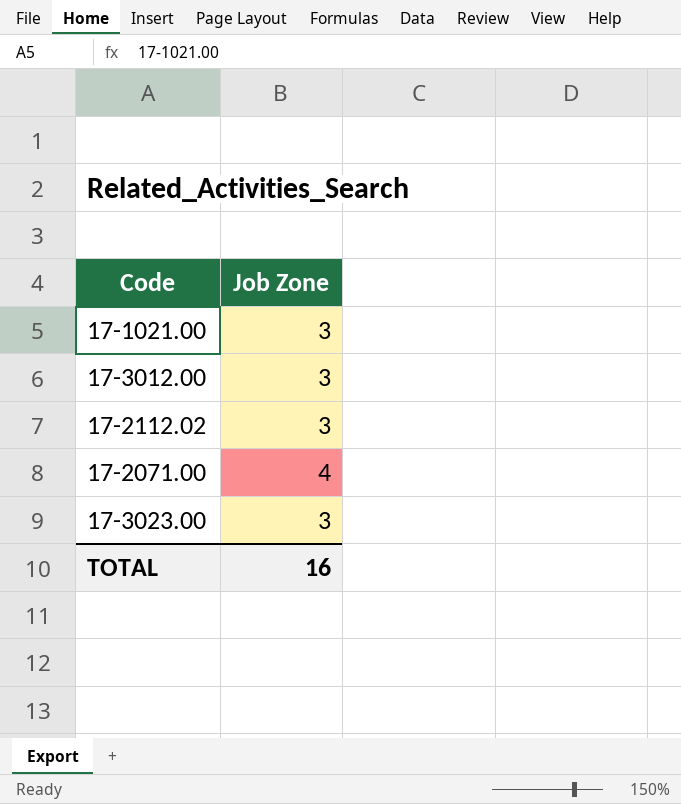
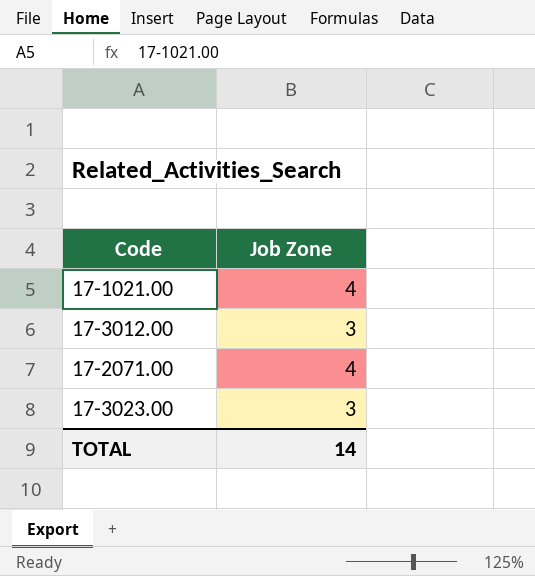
row 17-2112.02: 3 -> none
17-1021.00 | Job Zone: 3 -> 4
TOTAL | Job Zone: 16 -> 14

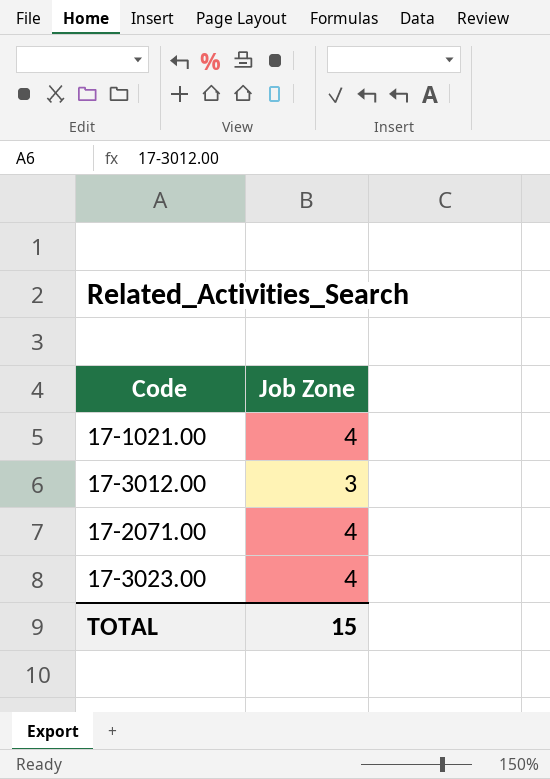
17-3023.00 | Job Zone: 3 -> 4
TOTAL | Job Zone: 14 -> 15

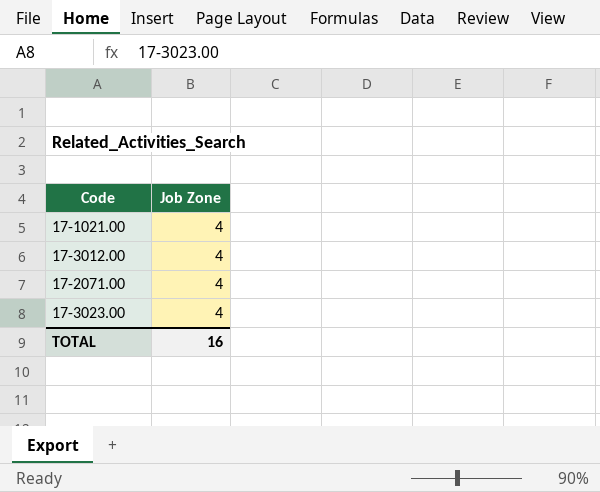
17-3012.00 | Job Zone: 3 -> 4
TOTAL | Job Zone: 15 -> 16

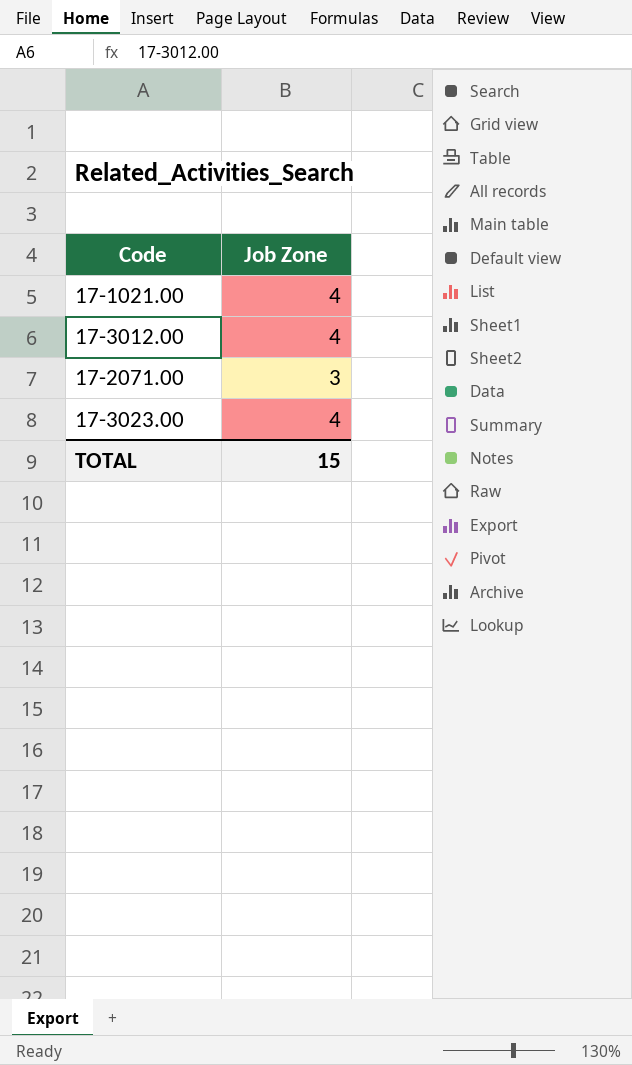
17-2071.00 | Job Zone: 4 -> 3
TOTAL | Job Zone: 16 -> 15

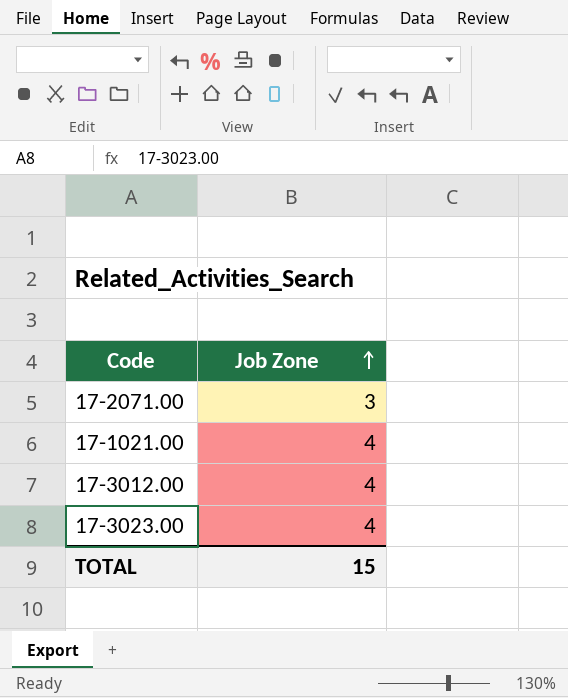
row order: none -> Job Zone ascending

